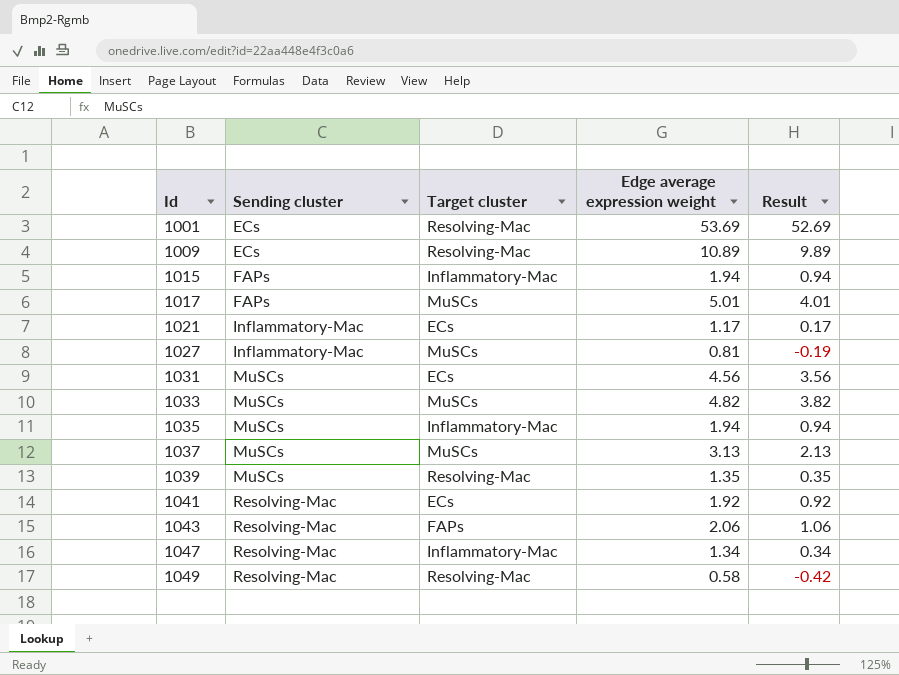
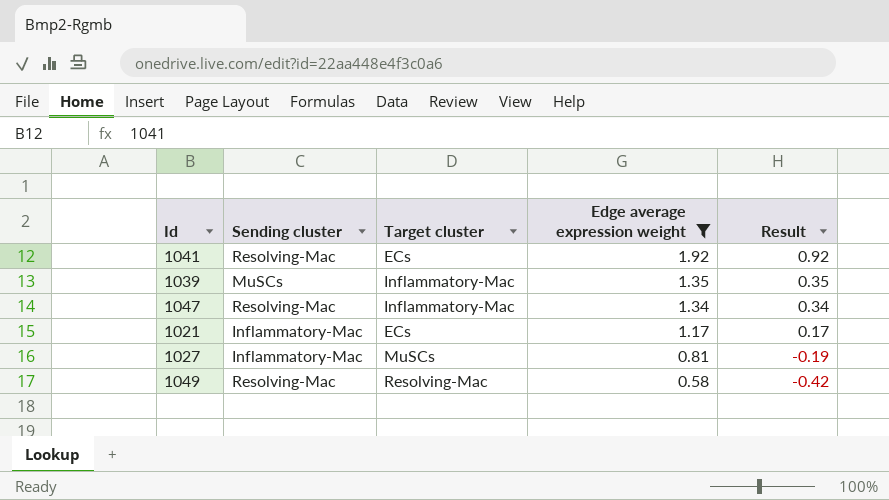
filter: none -> Edge average expression weight <= 1.92
row order: Id ascending -> Edge average expression weight descending
1039 | Target cluster: Resolving-Mac -> Inflammatory-Mac

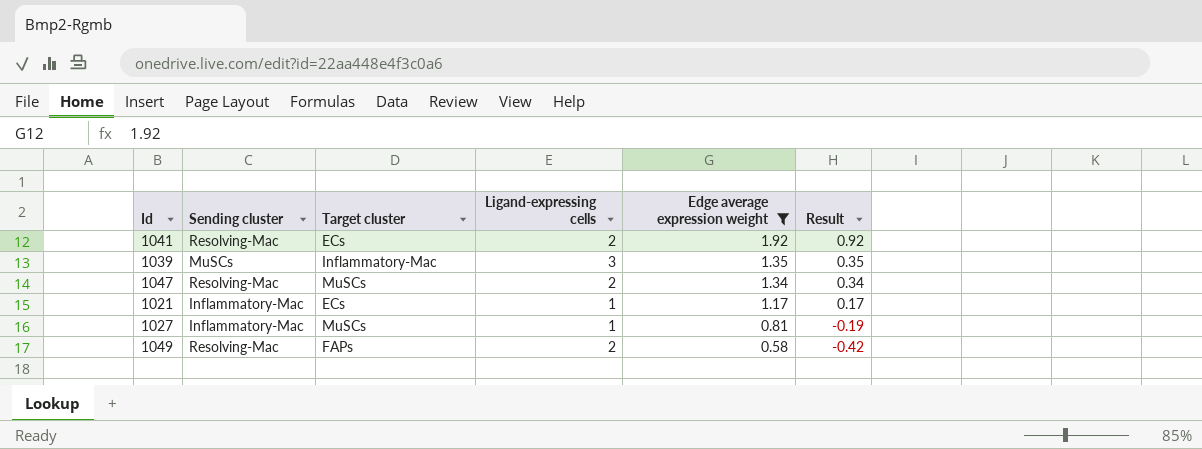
column Ligand-expressing cells | position: none -> 4
1047 | Target cluster: Inflammatory-Mac -> MuSCs
1049 | Target cluster: Resolving-Mac -> FAPs

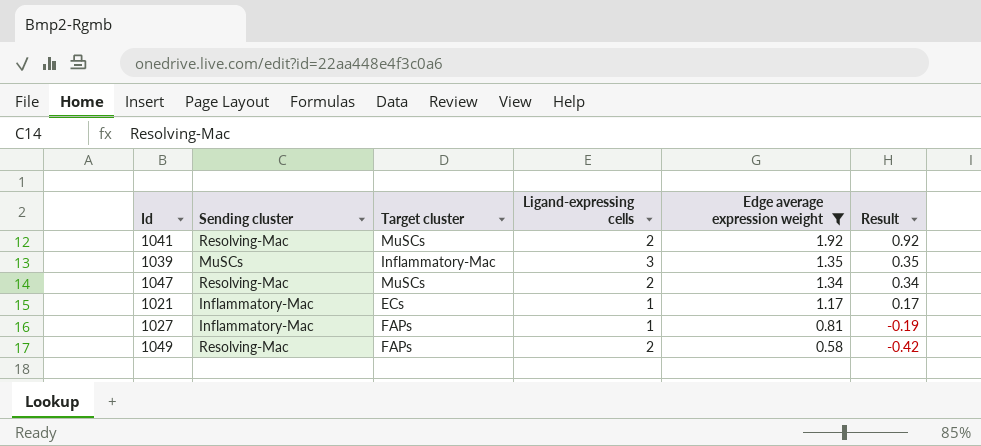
1041 | Target cluster: ECs -> MuSCs
1027 | Target cluster: MuSCs -> FAPs

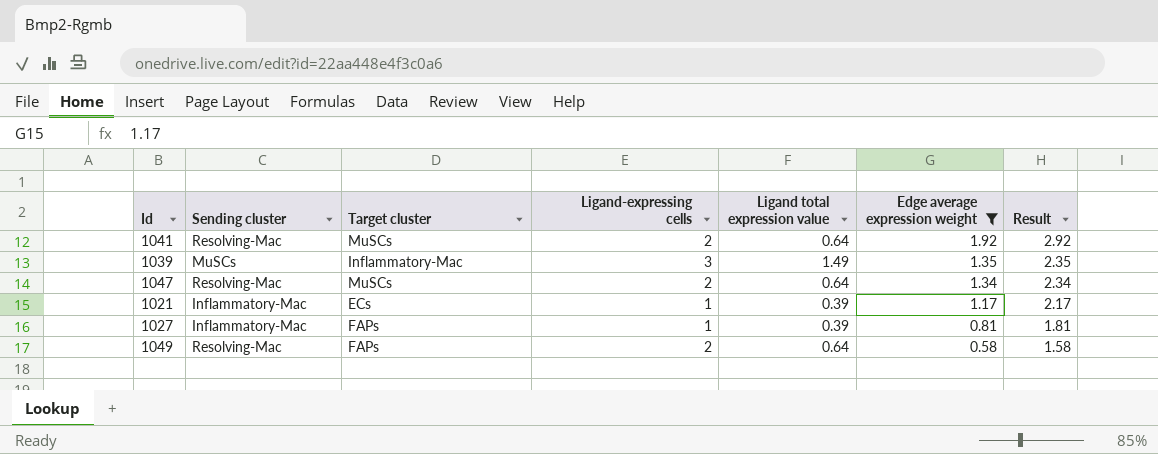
column Ligand total expression value | position: none -> 5
column Result | formula: [Edge average expression weight] - 1 -> [Edge average expression weight] + 1

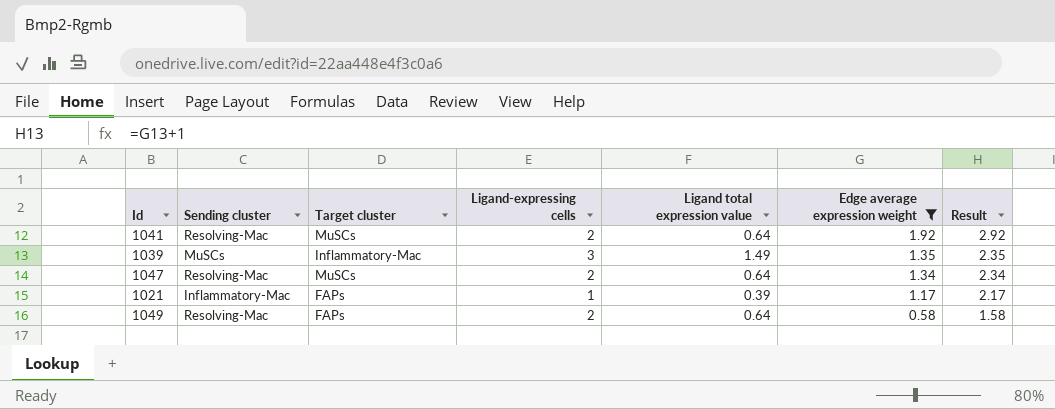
row 1027: Inflammatory-Mac | FAPs | 1 | 0.39 | 0.81 | 1.81 -> none
1021 | Target cluster: ECs -> FAPs

